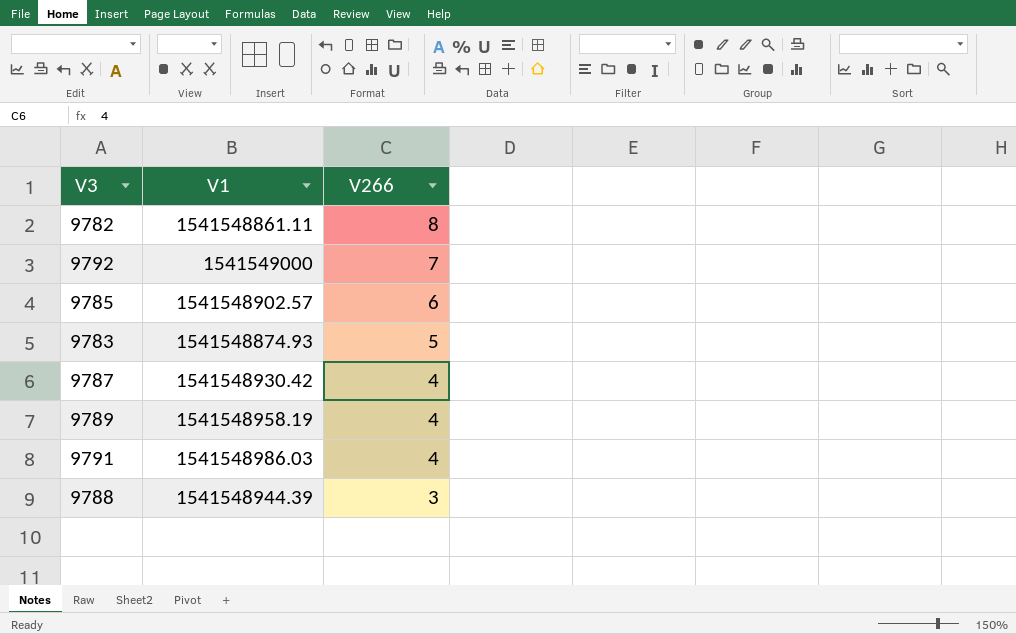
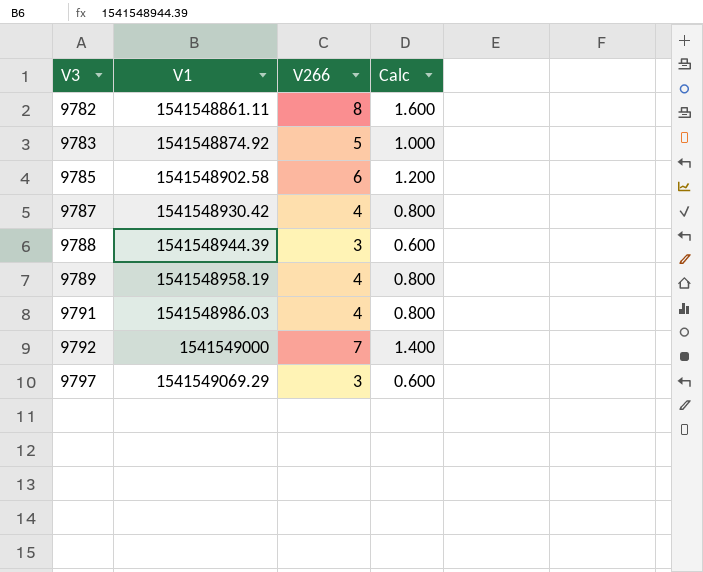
row order: V266 descending -> V3 ascending
column Calc | formula: none -> [V266] * 0.2
9783 | V1: 1541548874.93 -> 1541548874.92
9785 | V1: 1541548902.57 -> 1541548902.58
row 9797: none -> 1541549069.29 | 3 | 0.600

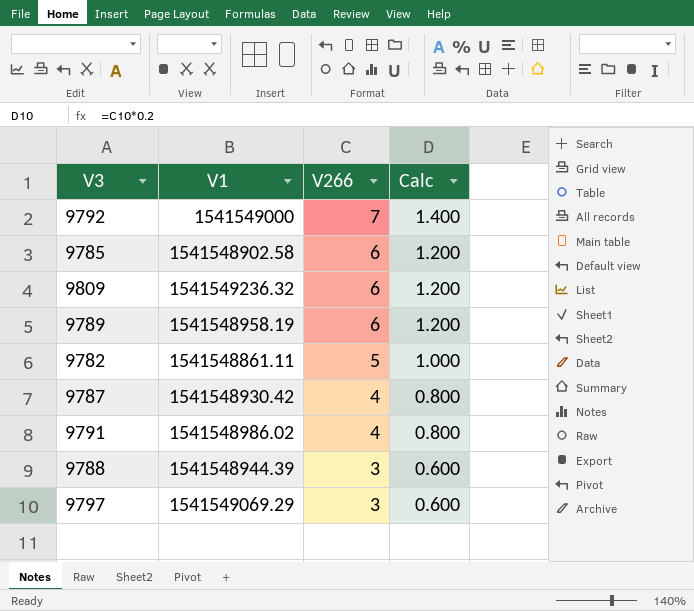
row order: V3 ascending -> V266 descending
row 9783: 1541548874.92 | 5 | 1.000 -> none
row 9809: none -> 1541549236.32 | 6 | 1.200
9789 | V266: 4 -> 6
9789 | Calc: 0.800 -> 1.200
9782 | V266: 8 -> 5
9782 | Calc: 1.600 -> 1.000
9791 | V1: 1541548986.03 -> 1541548986.02

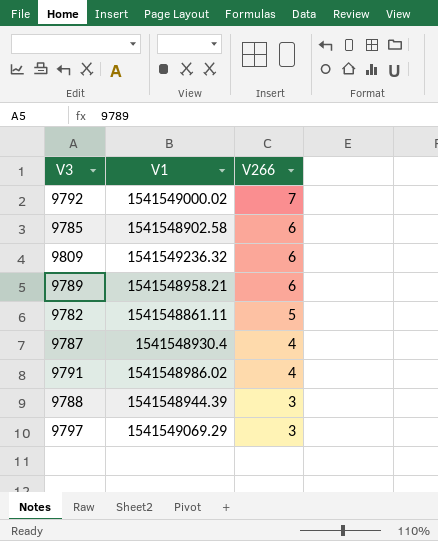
column Calc | formula: [V266] * 0.2 -> none
9792 | V1: 1541549000 -> 1541549000.02
9789 | V1: 1541548958.19 -> 1541548958.21
9787 | V1: 1541548930.42 -> 1541548930.4

